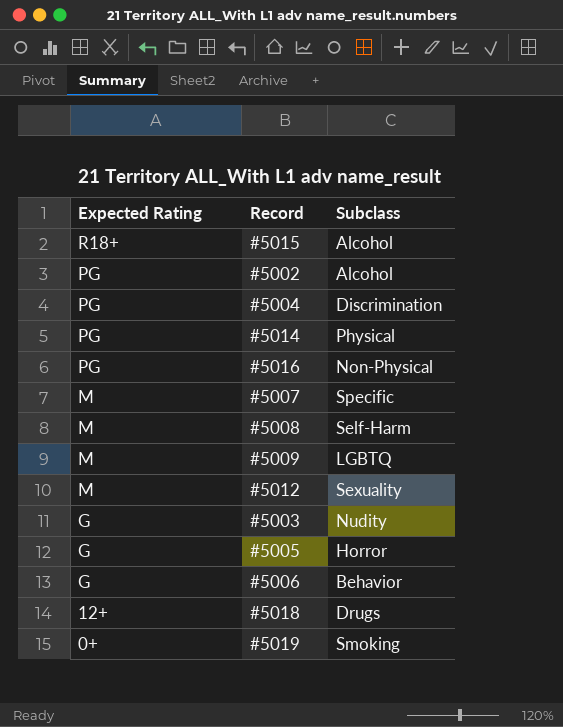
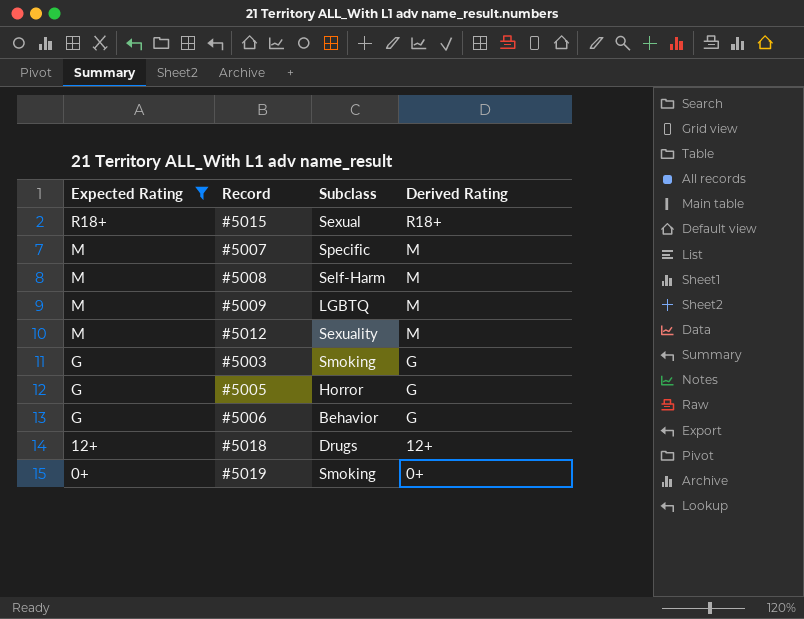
filter: none -> Expected Rating != PG
column Derived Rating | position: none -> 4
#5015 | Subclass: Alcohol -> Sexual
#5003 | Subclass: Nudity -> Smoking

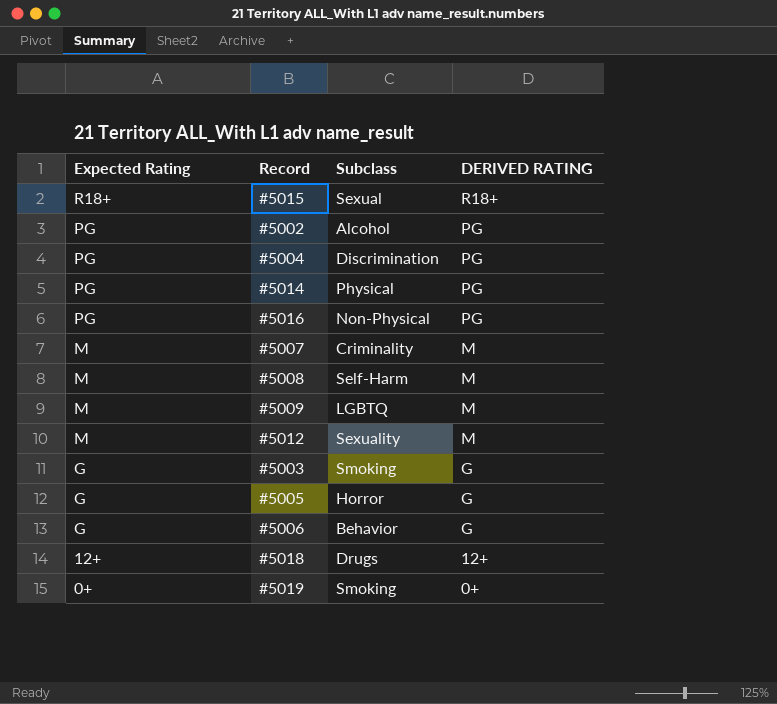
filter: Expected Rating != PG -> none
column name: Derived Rating -> DERIVED RATING
#5007 | Subclass: Specific -> Criminality

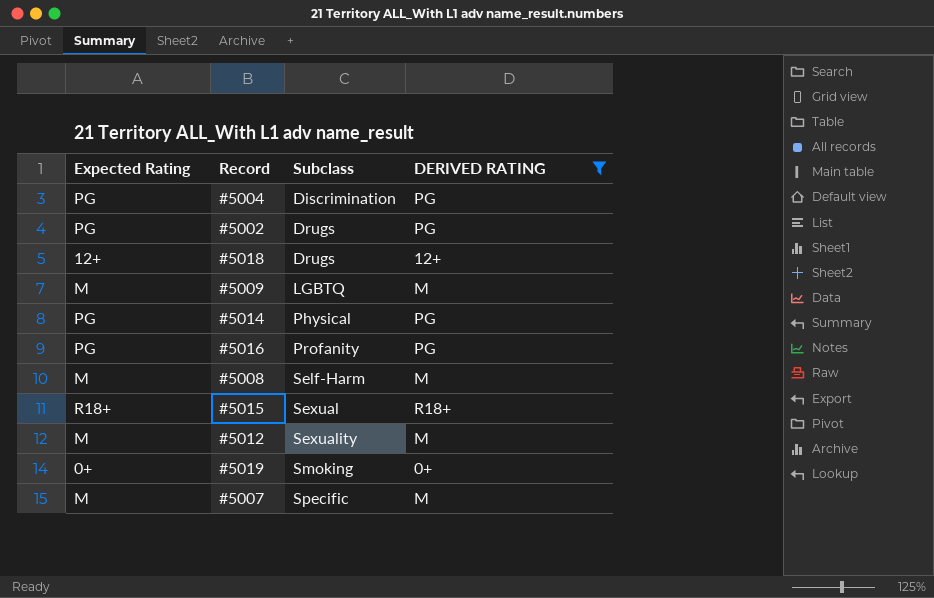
filter: none -> DERIVED RATING != G
row order: Expected Rating descending -> Subclass ascending
#5002 | Subclass: Alcohol -> Drugs
#5016 | Subclass: Non-Physical -> Profanity
#5007 | Subclass: Criminality -> Specific

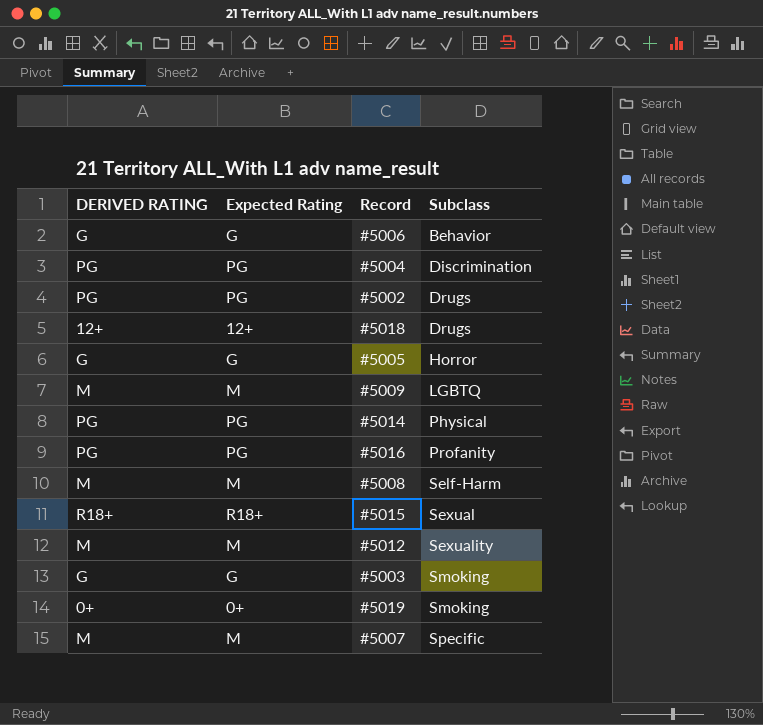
filter: DERIVED RATING != G -> none
column DERIVED RATING | position: 4 -> 1

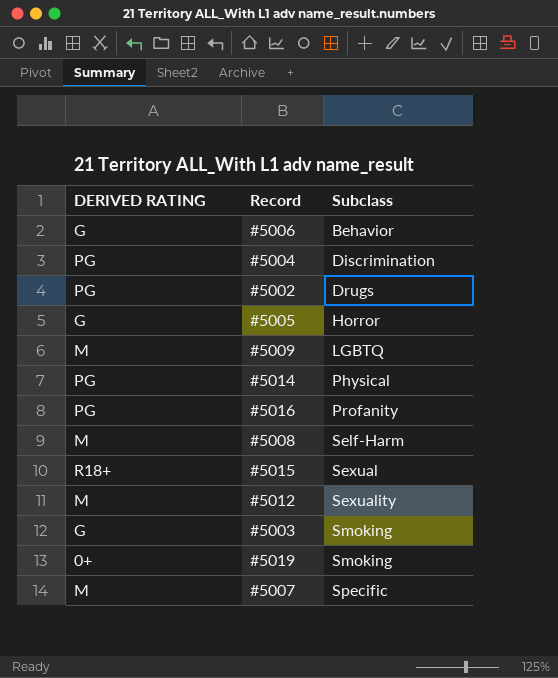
column Expected Rating | position: 2 -> none
row #5018: 12+ | 12+ | Drugs -> none

